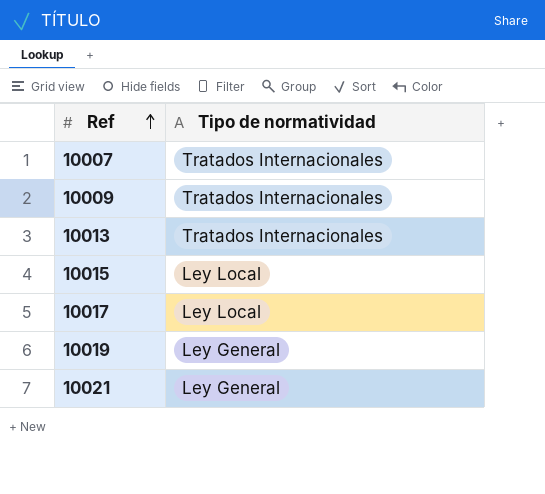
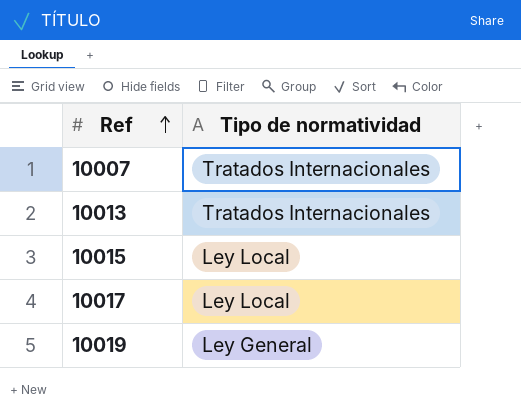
row 10009: Tratados Internacionales -> none
row 10021: Ley General -> none

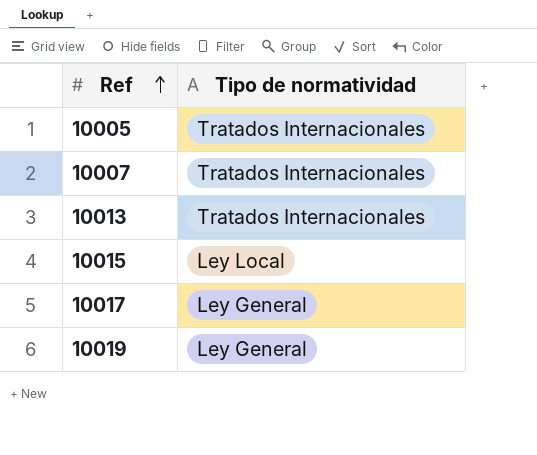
row 10005: none -> Tratados Internacionales
10017 | Tipo de normatividad: Ley Local -> Ley General

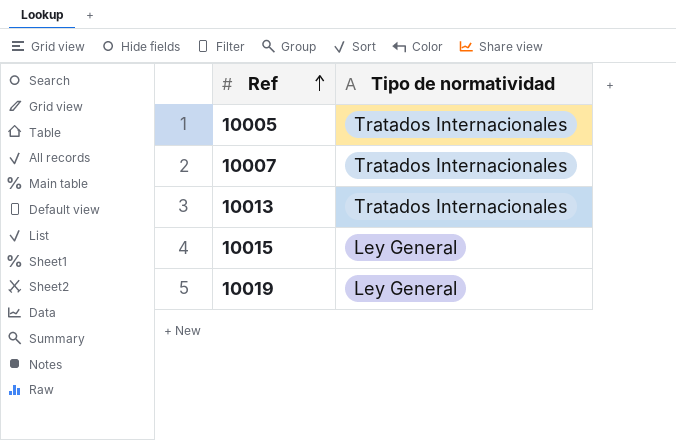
row 10017: Ley General -> none
10015 | Tipo de normatividad: Ley Local -> Ley General

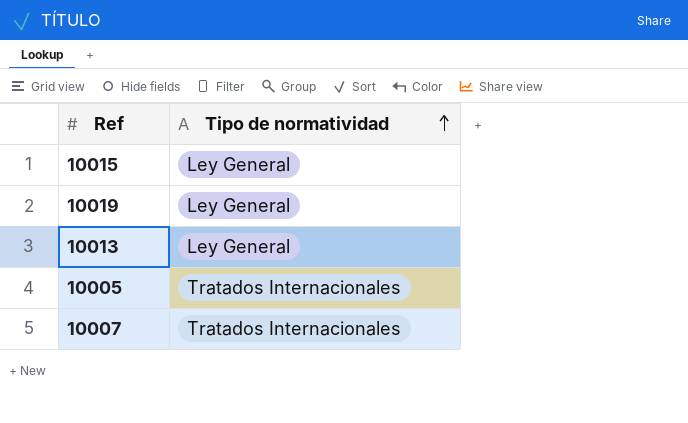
row order: Ref ascending -> Tipo de normatividad ascending
10013 | Tipo de normatividad: Tratados Internacionales -> Ley General

